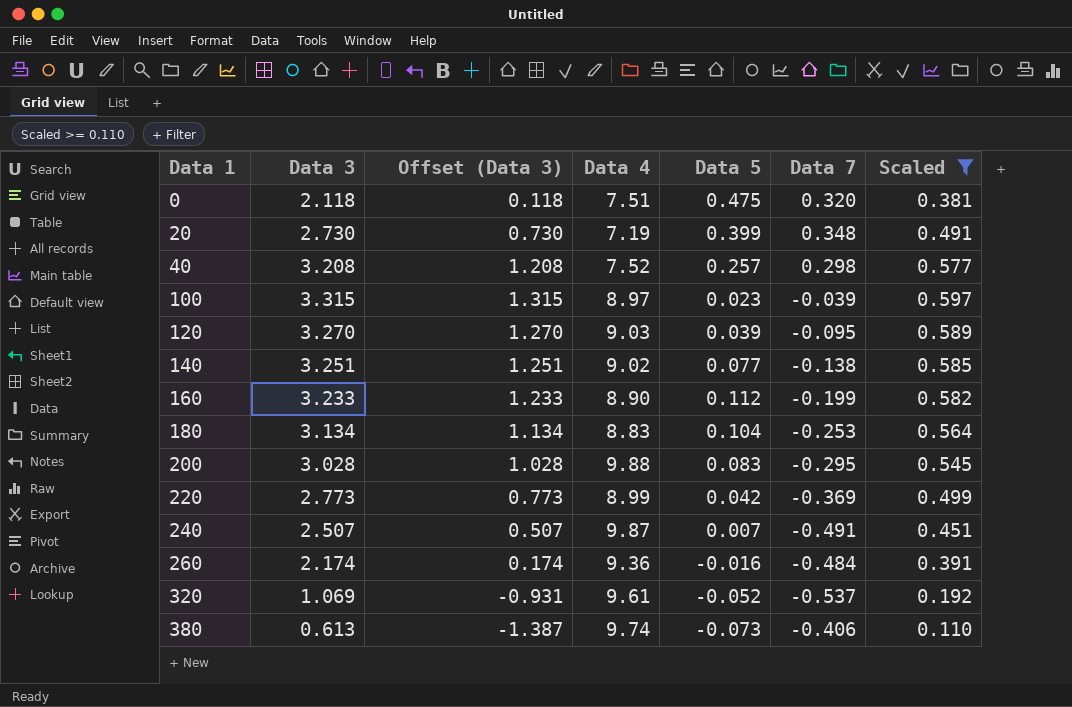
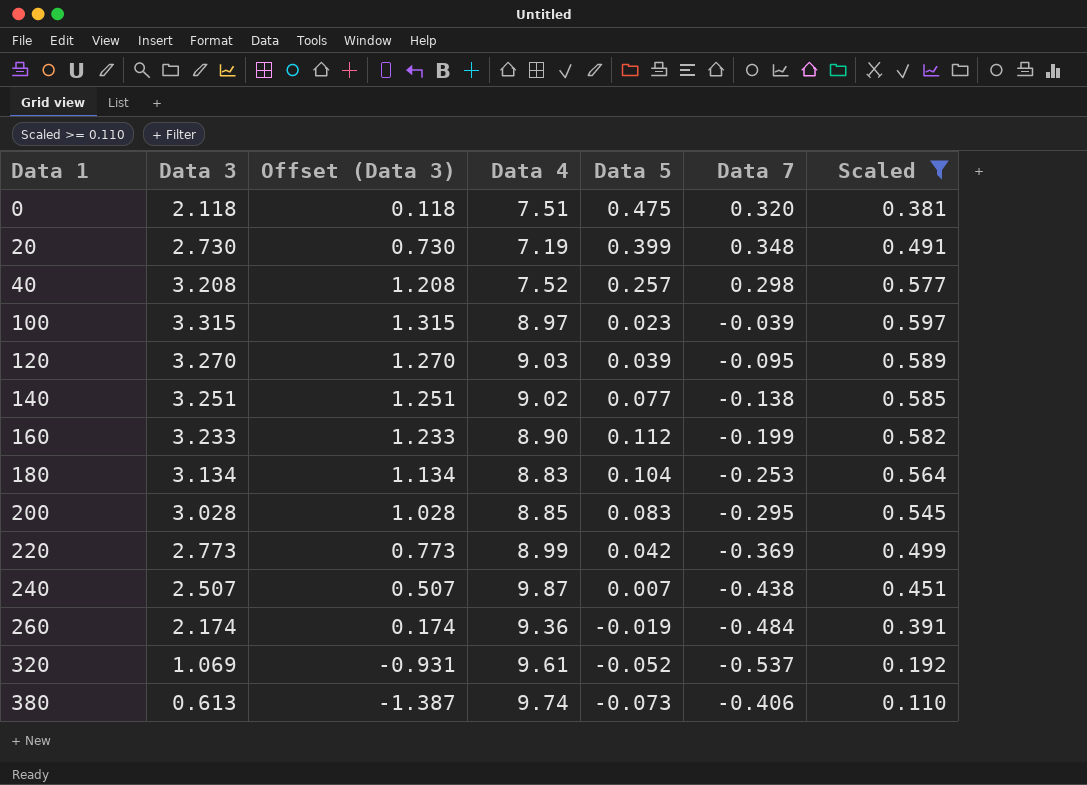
200 | Data 4: 9.88 -> 8.85
240 | Data 7: -0.491 -> -0.438
260 | Data 5: -0.016 -> -0.019

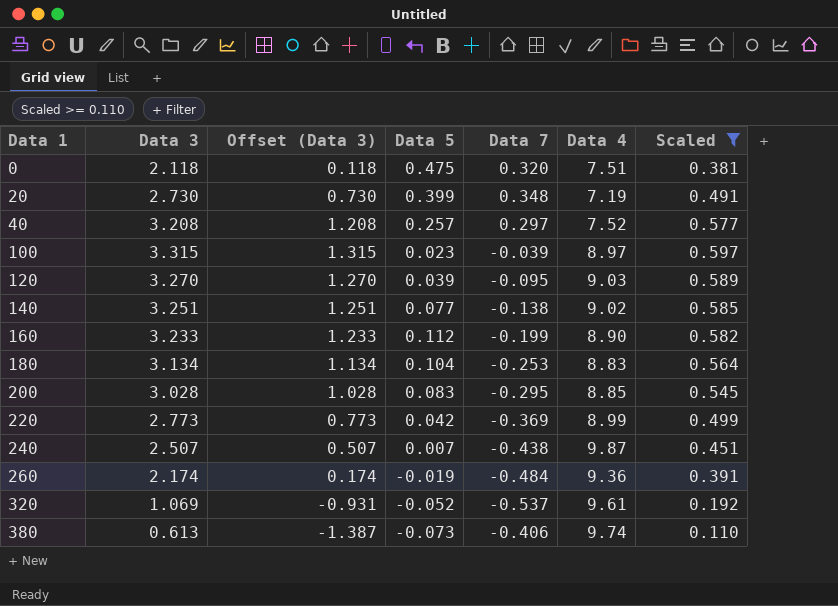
column Data 4 | position: 4 -> 6
40 | Data 7: 0.298 -> 0.297

